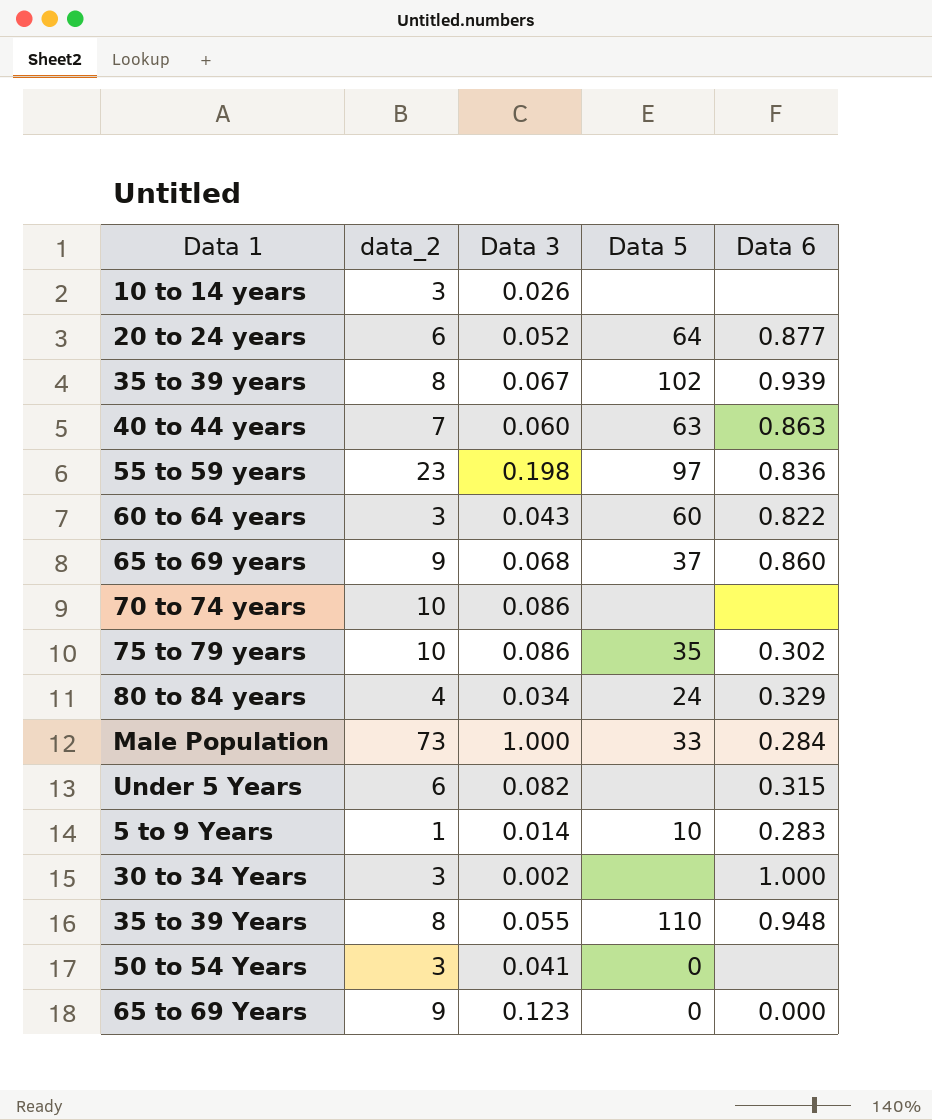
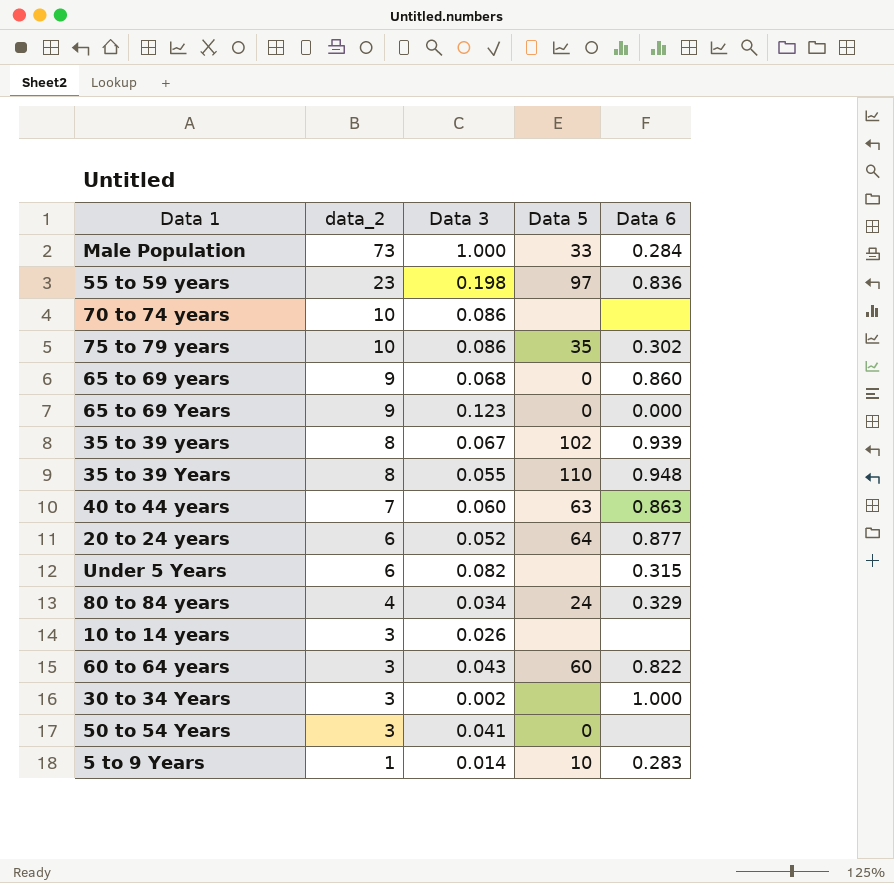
row order: none -> data_2 descending
65 to 69 years | Data 5: 37 -> 0

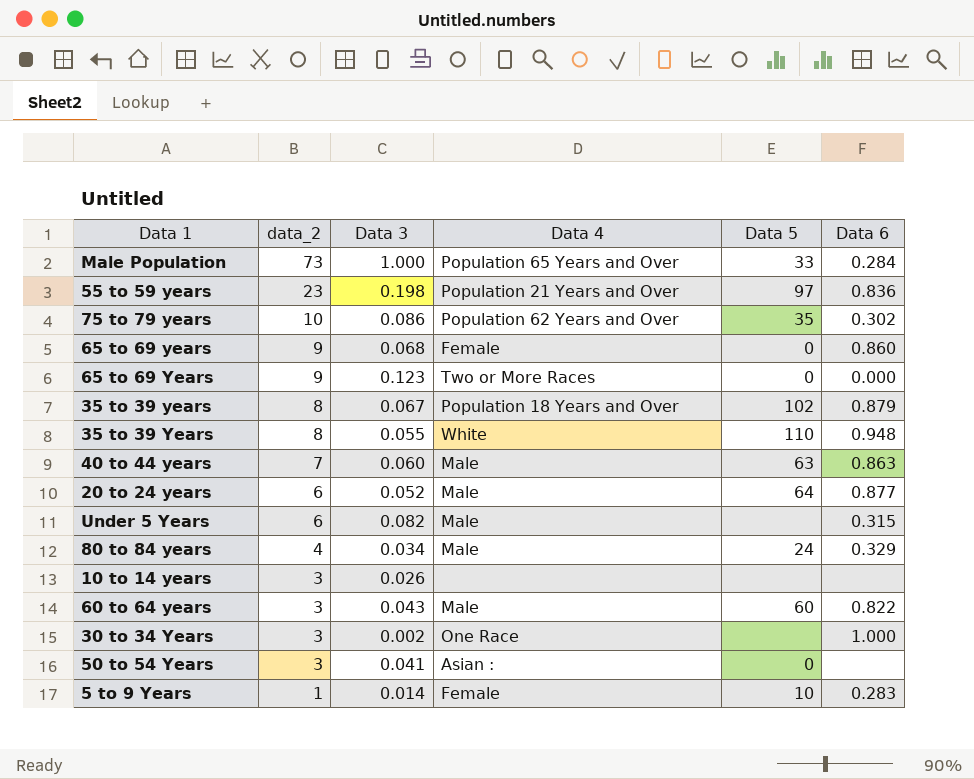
column Data 4 | position: none -> 4
row 70 to 74 years: 10 | 0.086 | none | none -> none
35 to 39 years | Data 6: 0.939 -> 0.879

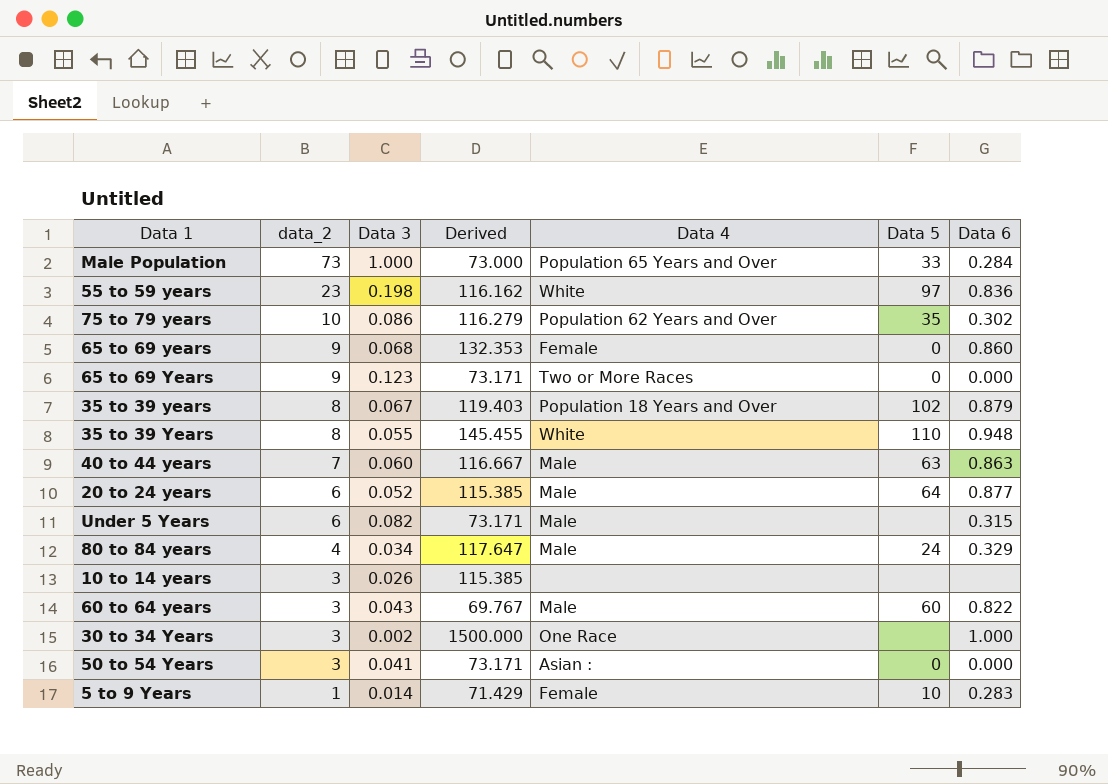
column Derived | formula: none -> [data_2] / [Data 3]
55 to 59 years | Data 4: Population 21 Years and Over -> White
50 to 54 Years | Data 6: none -> 0.000

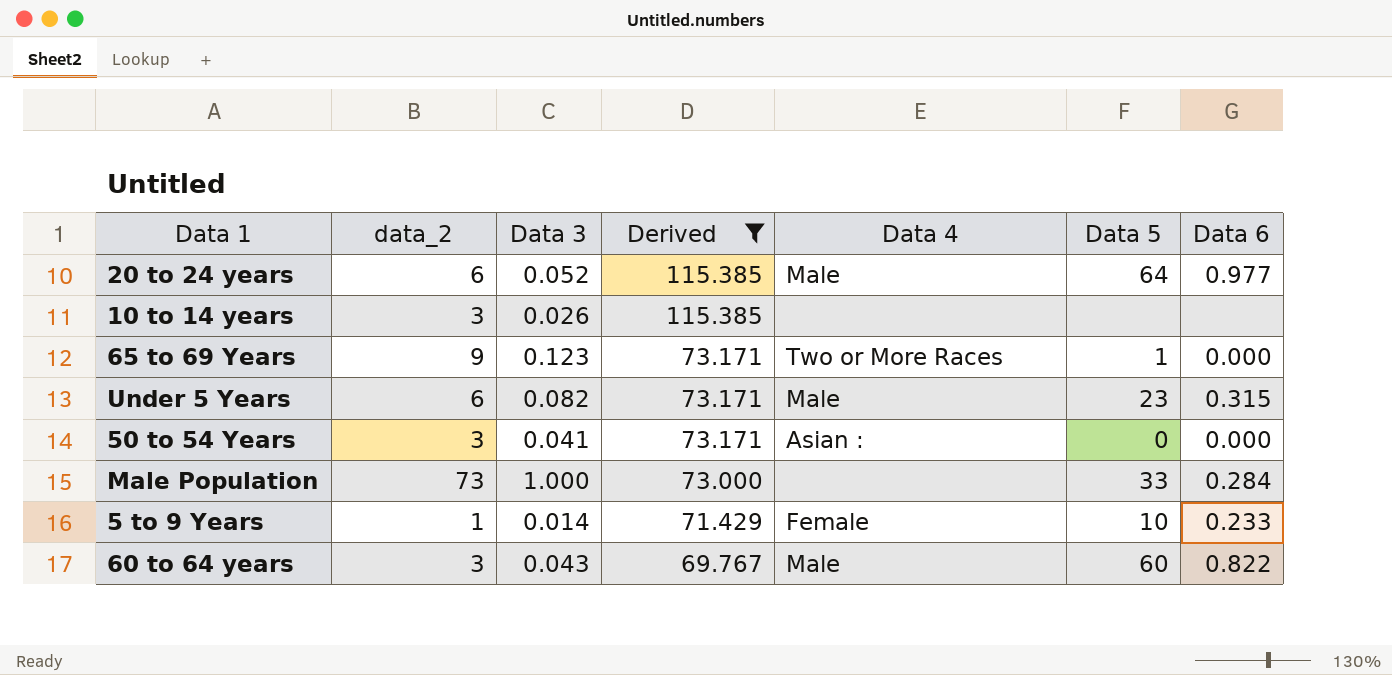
filter: none -> Derived <= 115.385
row order: data_2 descending -> Derived descending
20 to 24 years | Data 6: 0.877 -> 0.977
65 to 69 Years | Data 5: 0 -> 1
Under 5 Years | Data 5: none -> 23
Male Population | Data 4: Population 65 Years and Over -> none
5 to 9 Years | Data 6: 0.283 -> 0.233

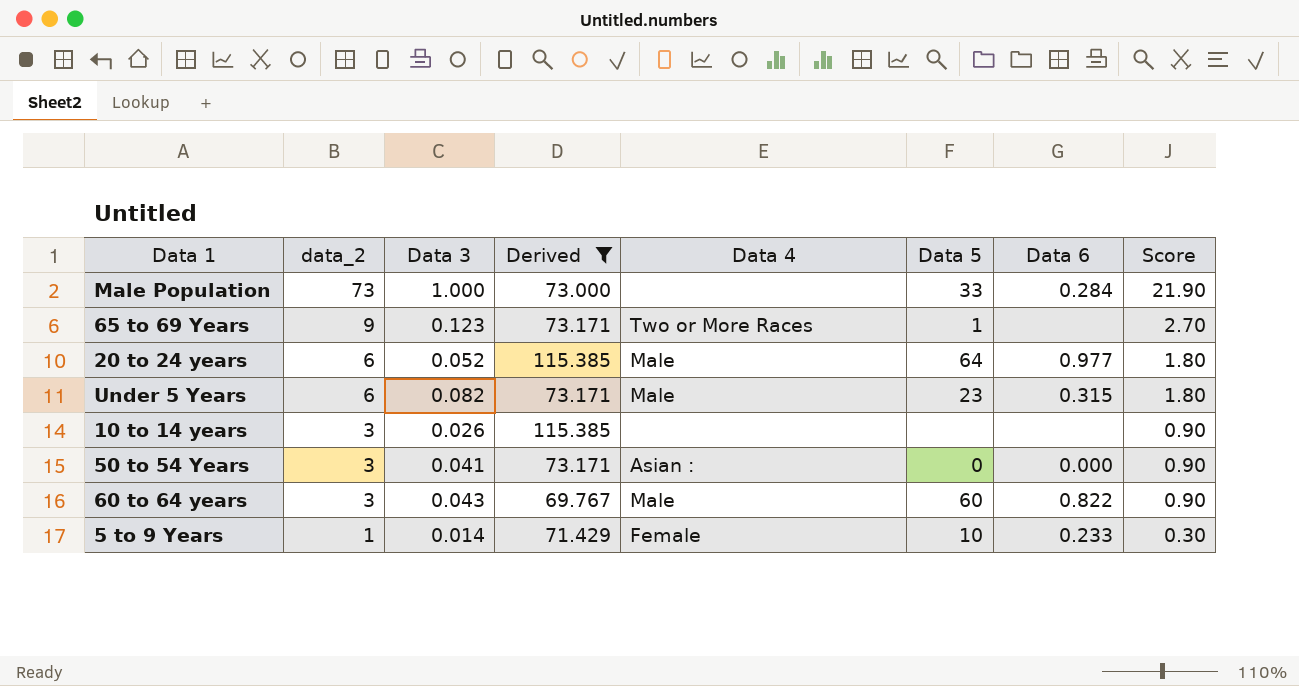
row order: Derived descending -> data_2 descending
column Score | formula: none -> [data_2] * 0.3
65 to 69 Years | Data 6: 0.000 -> none

